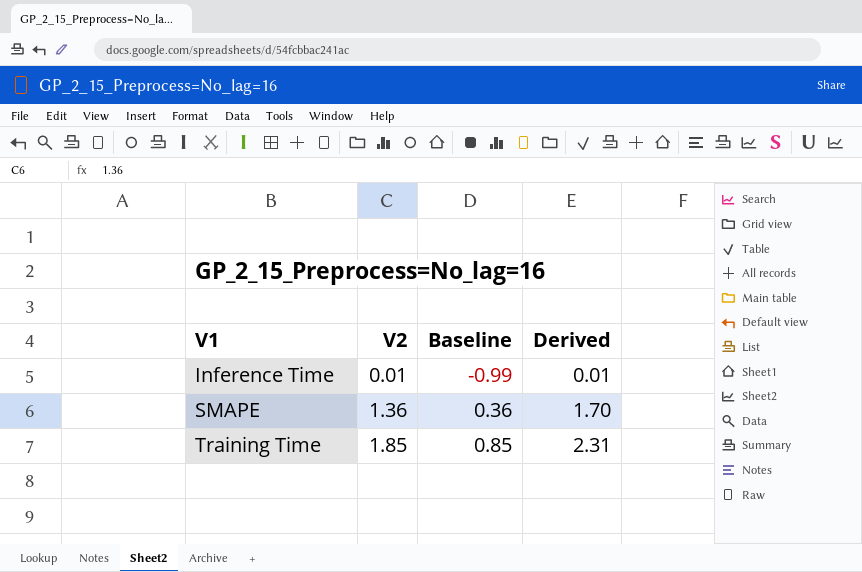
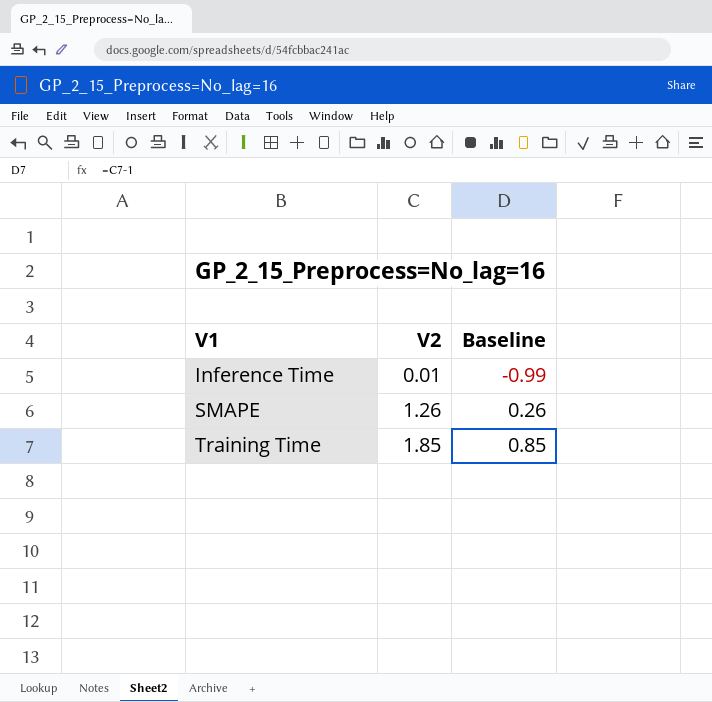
column Derived | formula: [V2] * 1.25 -> none
SMAPE | V2: 1.36 -> 1.26
SMAPE | Baseline: 0.36 -> 0.26

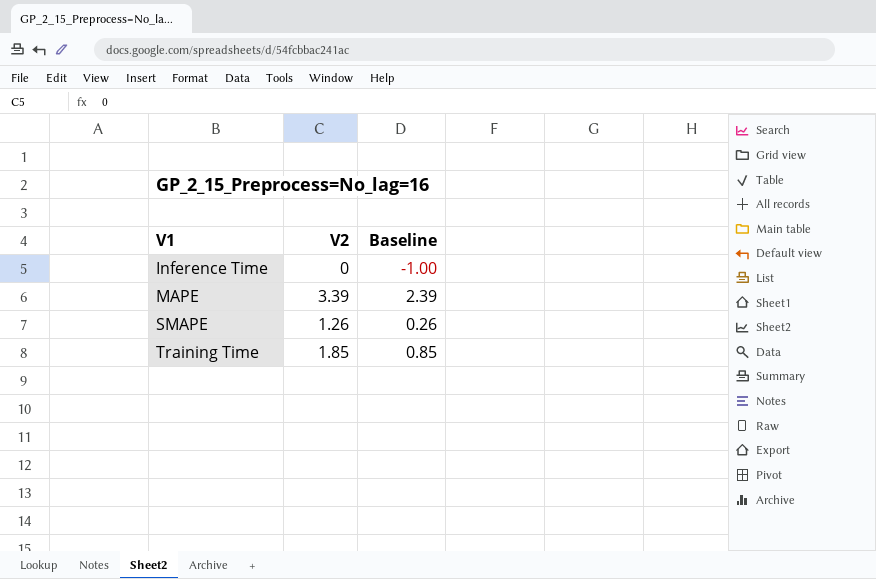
Inference Time | V2: 0.01 -> 0
Inference Time | Baseline: -0.99 -> -1.00
row MAPE: none -> 3.39 | 2.39

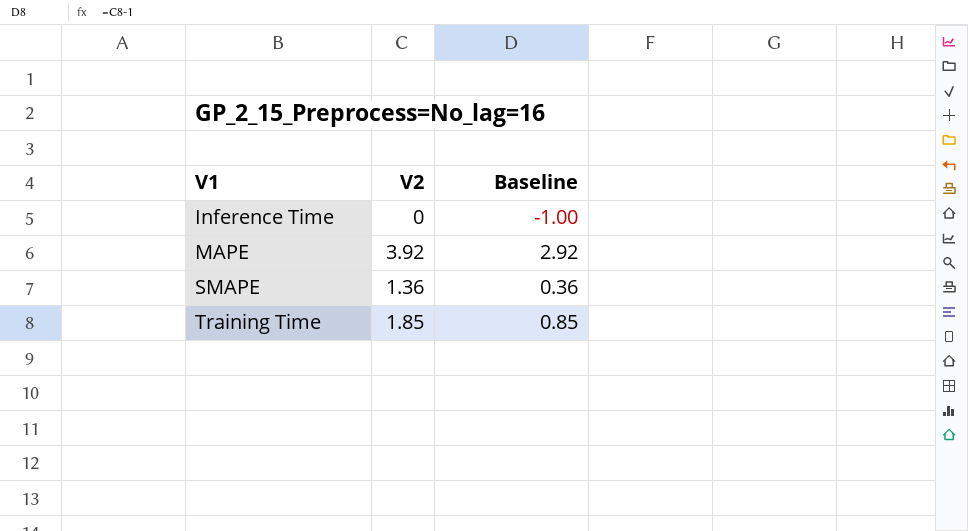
MAPE | V2: 3.39 -> 3.92
MAPE | Baseline: 2.39 -> 2.92
SMAPE | V2: 1.26 -> 1.36
SMAPE | Baseline: 0.26 -> 0.36

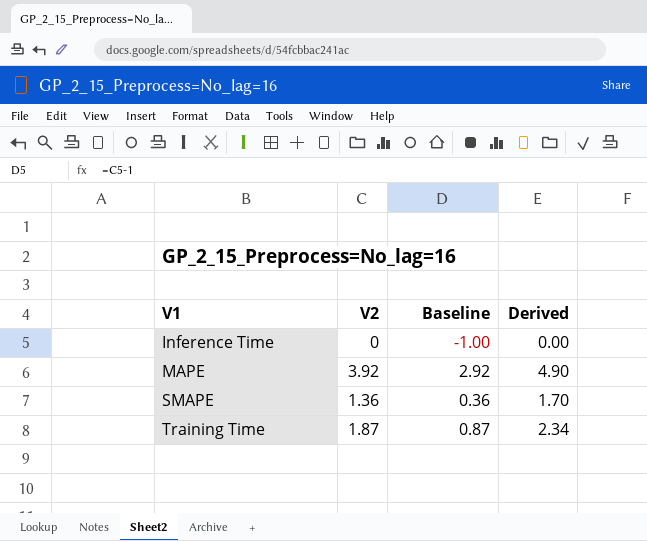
column Derived | formula: none -> [V2] * 1.25
Training Time | V2: 1.85 -> 1.87
Training Time | Baseline: 0.85 -> 0.87

